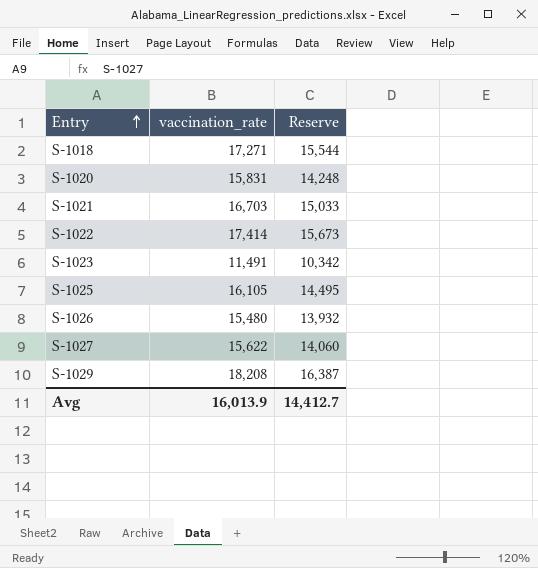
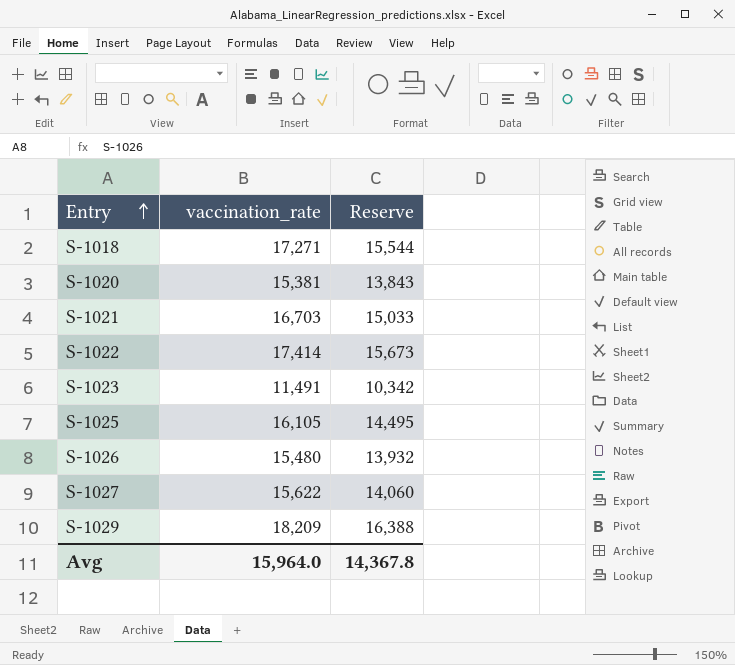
S-1020 | vaccination_rate: 15,831 -> 15,381
S-1020 | Reserve: 14,248 -> 13,843
S-1029 | vaccination_rate: 18,208 -> 18,209
S-1029 | Reserve: 16,387 -> 16,388
Avg | vaccination_rate: 16,013.9 -> 15,964.0
Avg | Reserve: 14,412.7 -> 14,367.8

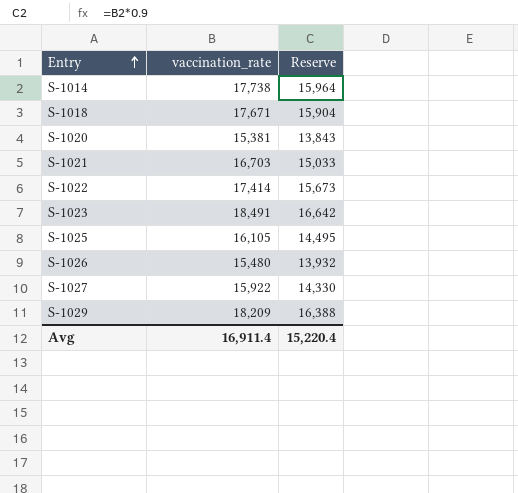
row S-1014: none -> 17,738 | 15,964
S-1018 | vaccination_rate: 17,271 -> 17,671
S-1018 | Reserve: 15,544 -> 15,904
S-1023 | vaccination_rate: 11,491 -> 18,491
S-1023 | Reserve: 10,342 -> 16,642
S-1027 | vaccination_rate: 15,622 -> 15,922
S-1027 | Reserve: 14,060 -> 14,330
Avg | vaccination_rate: 15,964.0 -> 16,911.4
Avg | Reserve: 14,367.8 -> 15,220.4

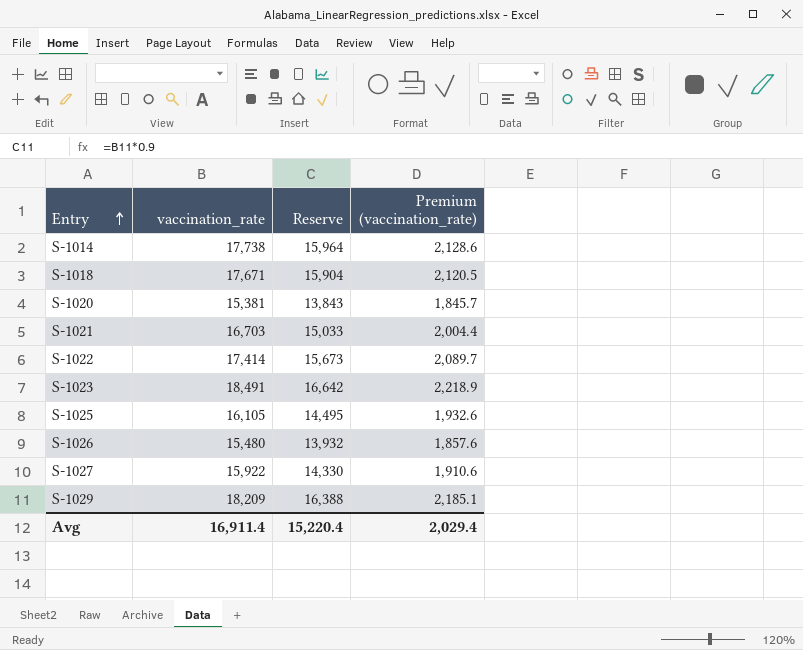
column Premium (vaccination_rate) | formula: none -> [vaccination_rate] * 0.12

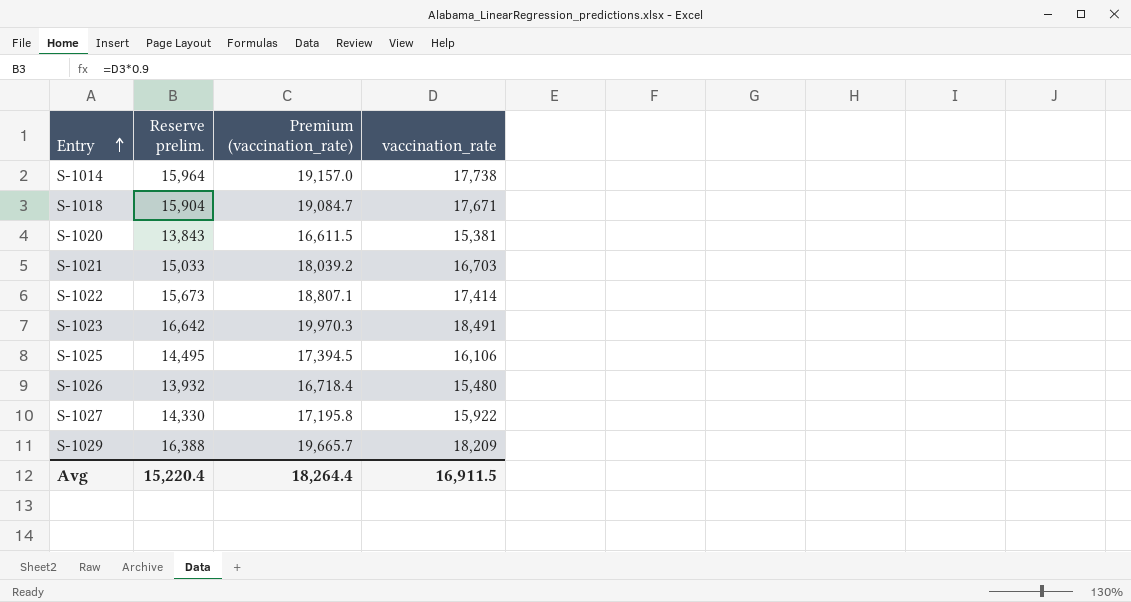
column name: Reserve -> Reserve prelim.
column Premium (vaccination_rate) | formula: [vaccination_rate] * 0.12 -> [vaccination_rate] * 1.08
column vaccination_rate | position: 2 -> 4
S-1025 | vaccination_rate: 16,105 -> 16,106
Avg | Premium (vaccination_rate): 2,029.4 -> 18,264.4
Avg | vaccination_rate: 16,911.4 -> 16,911.5

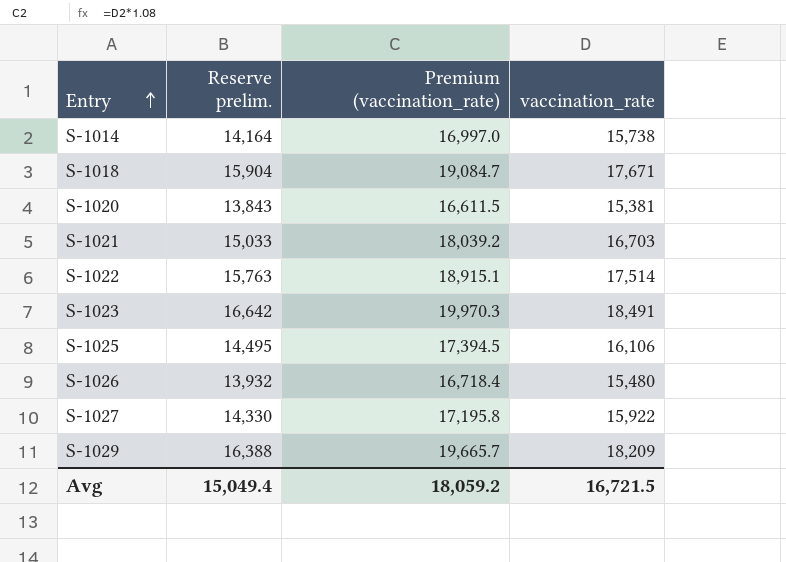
S-1014 | Reserve prelim.: 15,964 -> 14,164
S-1014 | Premium (vaccination_rate): 19,157.0 -> 16,997.0
S-1014 | vaccination_rate: 17,738 -> 15,738
S-1022 | Reserve prelim.: 15,673 -> 15,763
S-1022 | Premium (vaccination_rate): 18,807.1 -> 18,915.1
S-1022 | vaccination_rate: 17,414 -> 17,514
Avg | Reserve prelim.: 15,220.4 -> 15,049.4
Avg | Premium (vaccination_rate): 18,264.4 -> 18,059.2
Avg | vaccination_rate: 16,911.5 -> 16,721.5

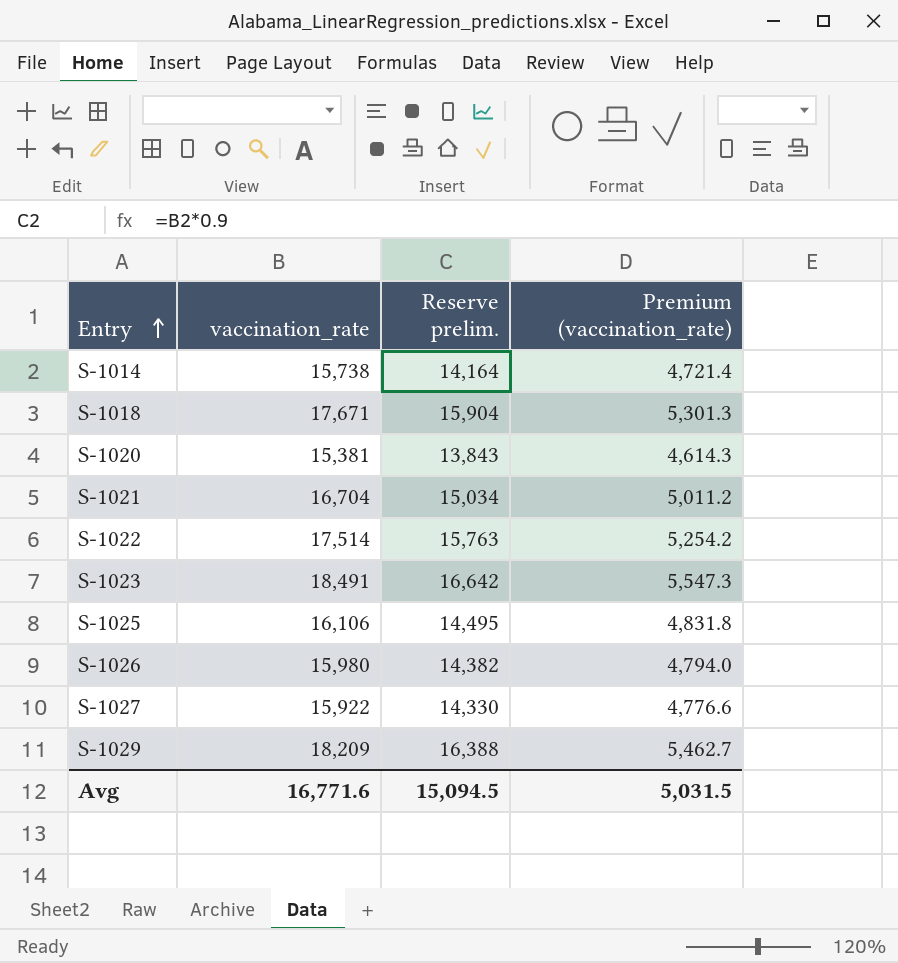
column vaccination_rate | position: 4 -> 2
column Premium (vaccination_rate) | formula: [vaccination_rate] * 1.08 -> [vaccination_rate] * 0.3
S-1021 | vaccination_rate: 16,703 -> 16,704
S-1021 | Reserve prelim.: 15,033 -> 15,034
S-1026 | vaccination_rate: 15,480 -> 15,980
S-1026 | Reserve prelim.: 13,932 -> 14,382
Avg | vaccination_rate: 16,721.5 -> 16,771.6
Avg | Reserve prelim.: 15,049.4 -> 15,094.5
Avg | Premium (vaccination_rate): 18,059.2 -> 5,031.5

